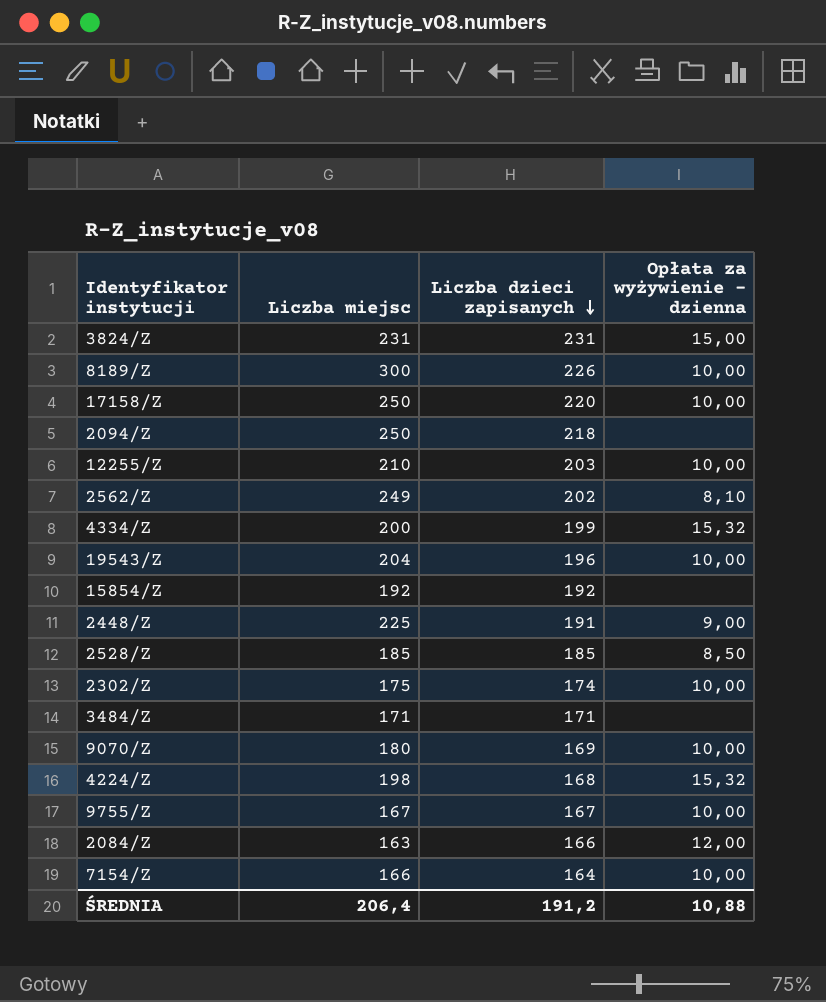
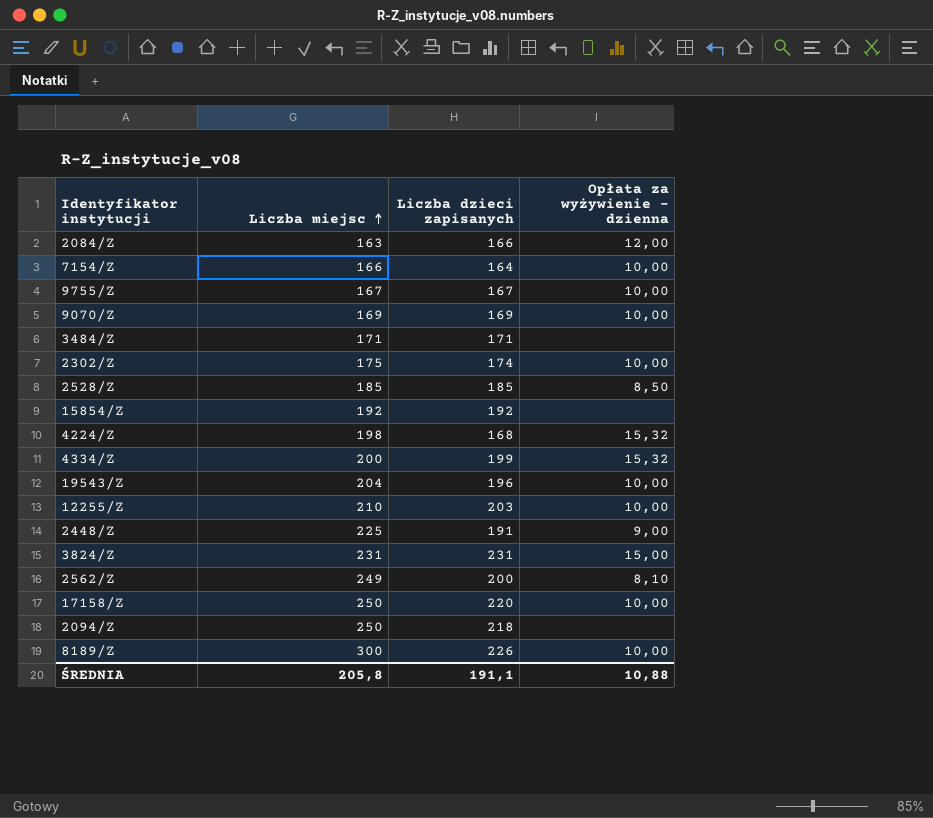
row order: Liczba dzieci zapisanych descending -> Liczba miejsc ascending
9070/Z | Liczba miejsc: 180 -> 169
2562/Z | Liczba dzieci zapisanych: 202 -> 200
ŚREDNIA | Liczba miejsc: 206,4 -> 205,8
ŚREDNIA | Liczba dzieci zapisanych: 191,2 -> 191,1

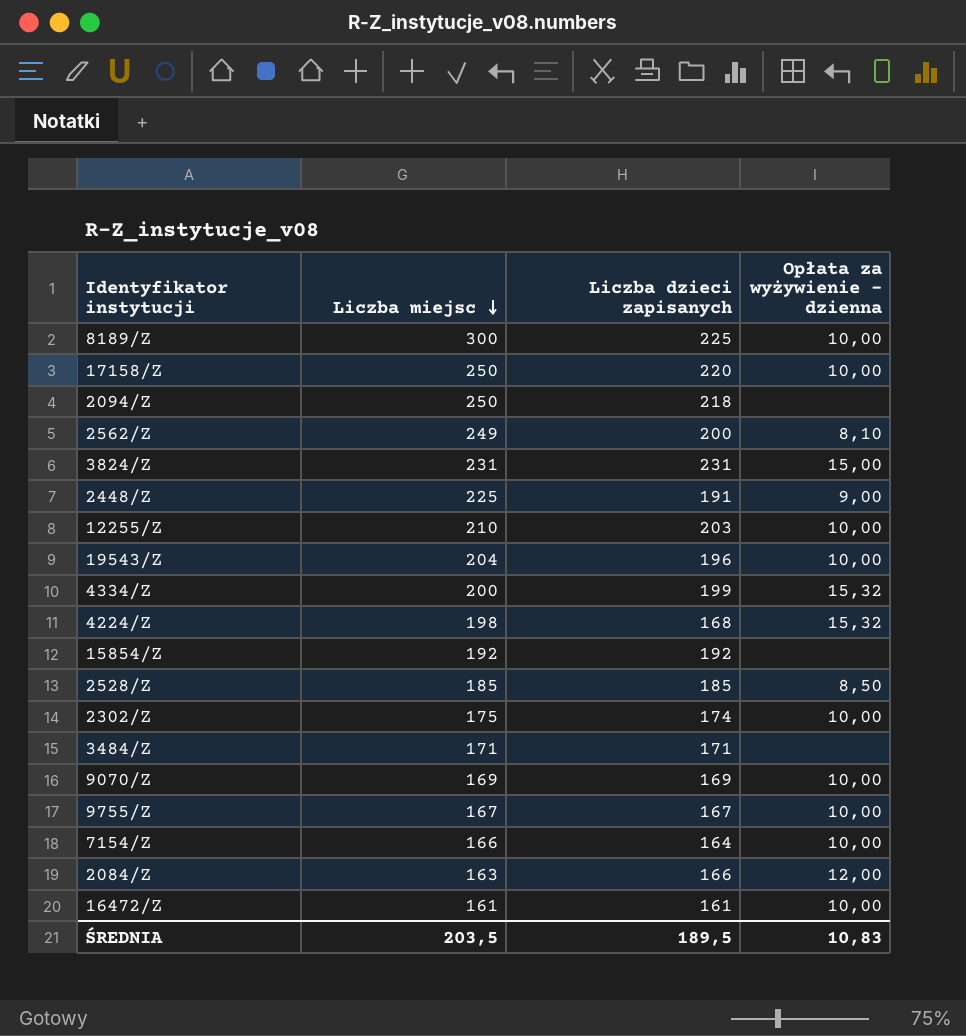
row order: Liczba miejsc ascending -> Liczba miejsc descending
8189/Z | Liczba dzieci zapisanych: 226 -> 225
row 16472/Z: none -> 161 | 161 | 10,00
ŚREDNIA | Liczba miejsc: 205,8 -> 203,5
ŚREDNIA | Liczba dzieci zapisanych: 191,1 -> 189,5
ŚREDNIA | Opłata za wyżywienie - dzienna: 10,88 -> 10,83

